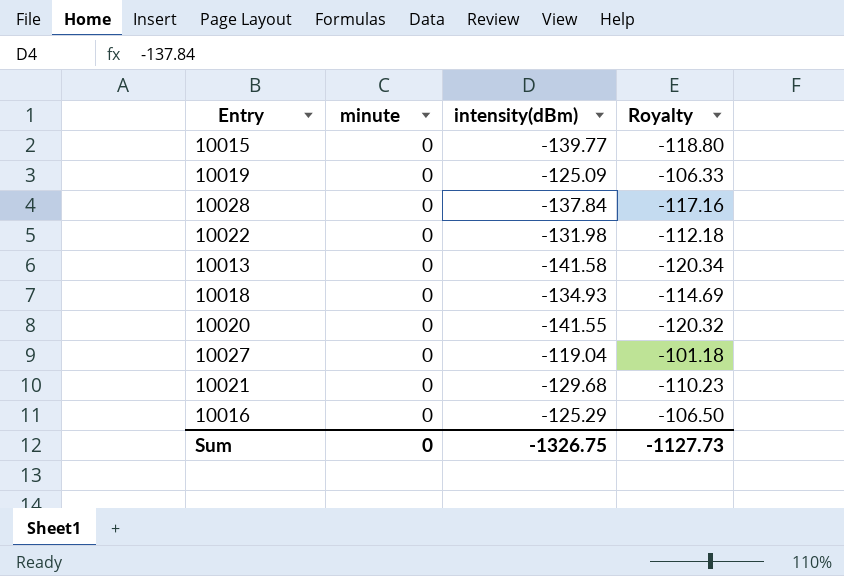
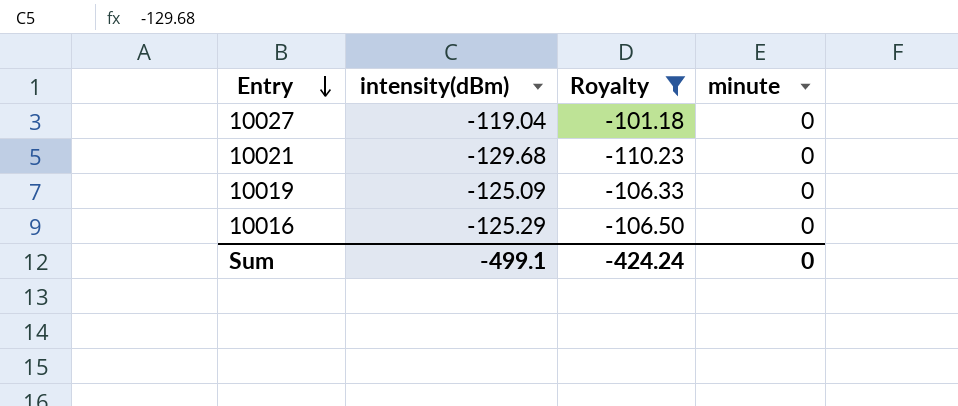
filter: none -> Royalty >= -110.23
row order: none -> Entry descending
column minute | position: 2 -> 4
Sum | intensity(dBm): -1326.75 -> -499.1
Sum | Royalty: -1127.73 -> -424.24

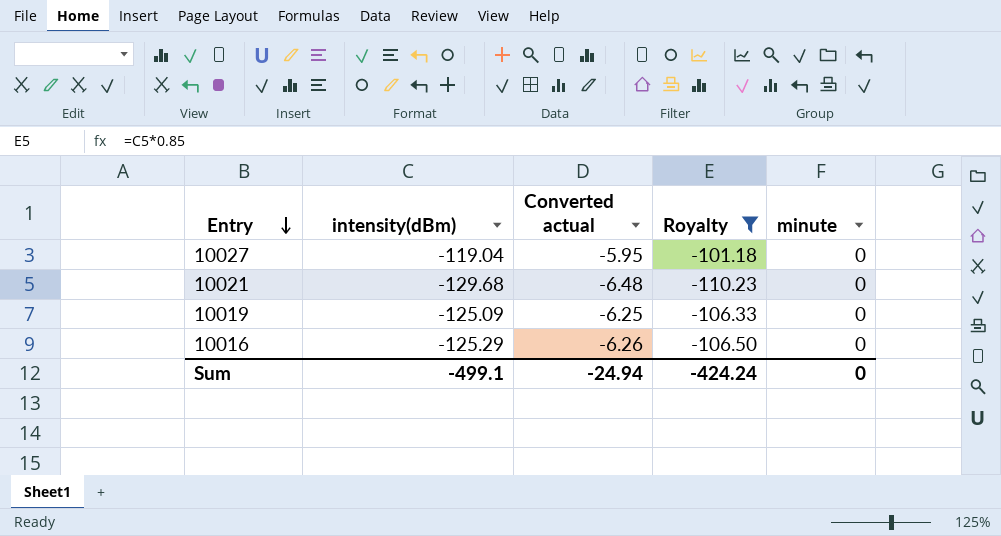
column Converted actual | formula: none -> [intensity(dBm)] * 0.05

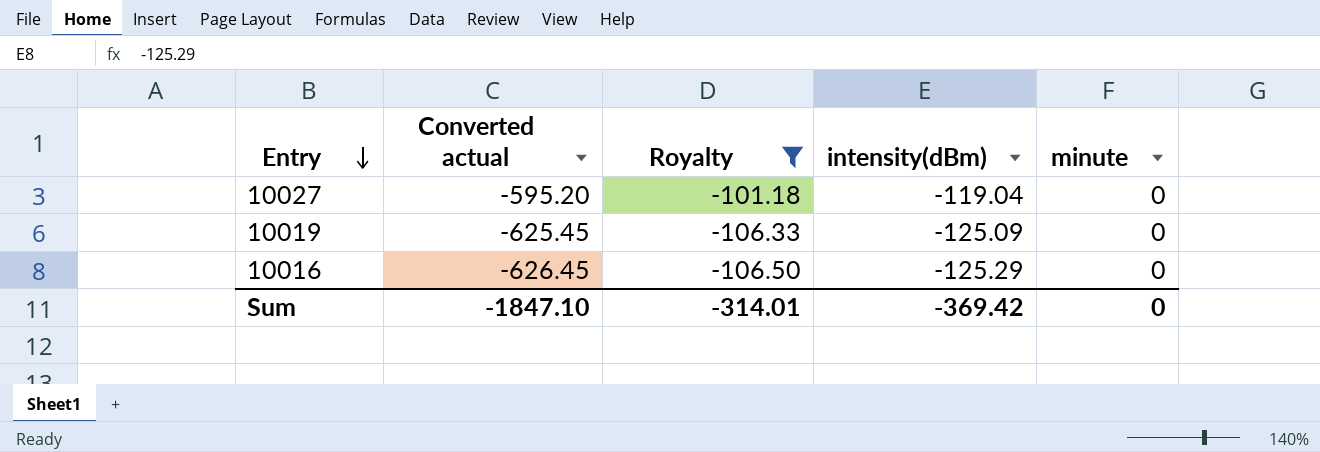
column Converted actual | formula: [intensity(dBm)] * 0.05 -> [intensity(dBm)] * 5
column intensity(dBm) | position: 2 -> 4
row 10021: -129.68 | -6.48 | -110.23 | 0 -> none
Sum | Converted actual: -24.94 -> -1847.10
Sum | Royalty: -424.24 -> -314.01
Sum | intensity(dBm): -499.1 -> -369.42

